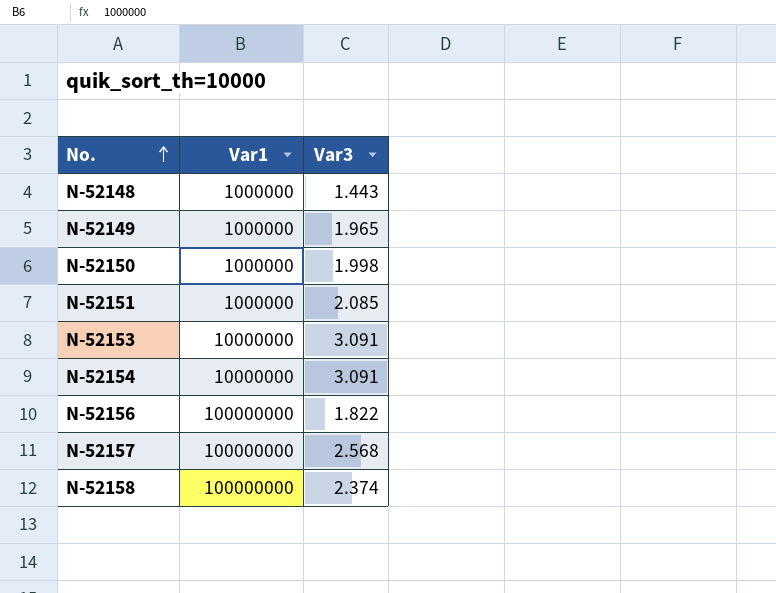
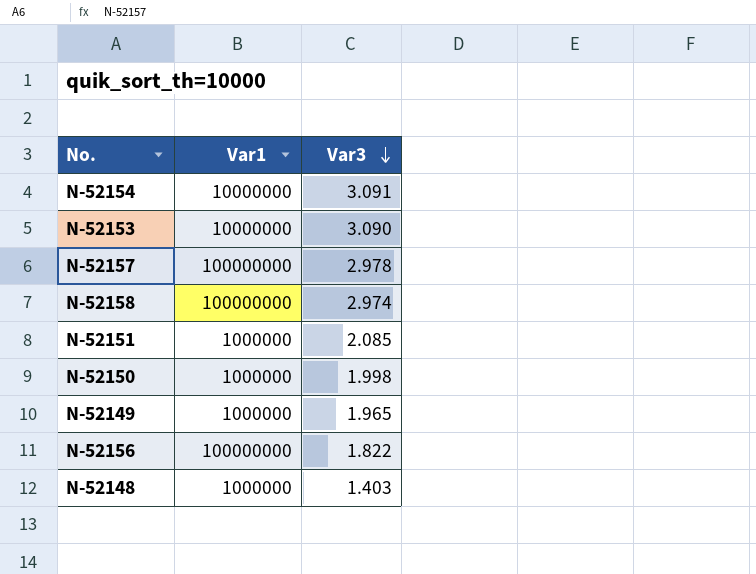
row order: No. ascending -> Var3 descending
N-52153 | Var3: 3.091 -> 3.090
N-52157 | Var3: 2.568 -> 2.978
N-52158 | Var3: 2.374 -> 2.974
N-52148 | Var3: 1.443 -> 1.403

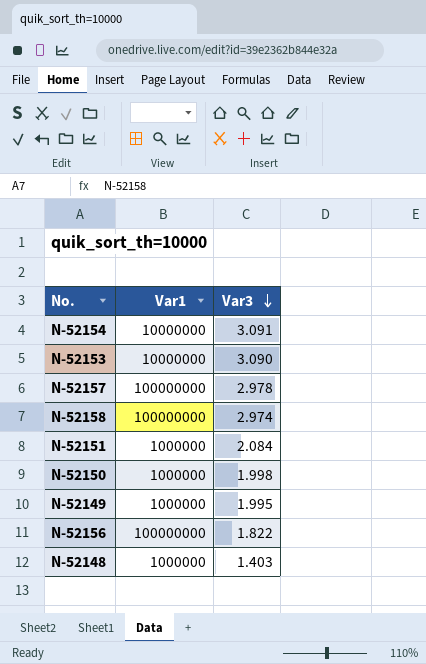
N-52151 | Var3: 2.085 -> 2.084
N-52149 | Var3: 1.965 -> 1.995

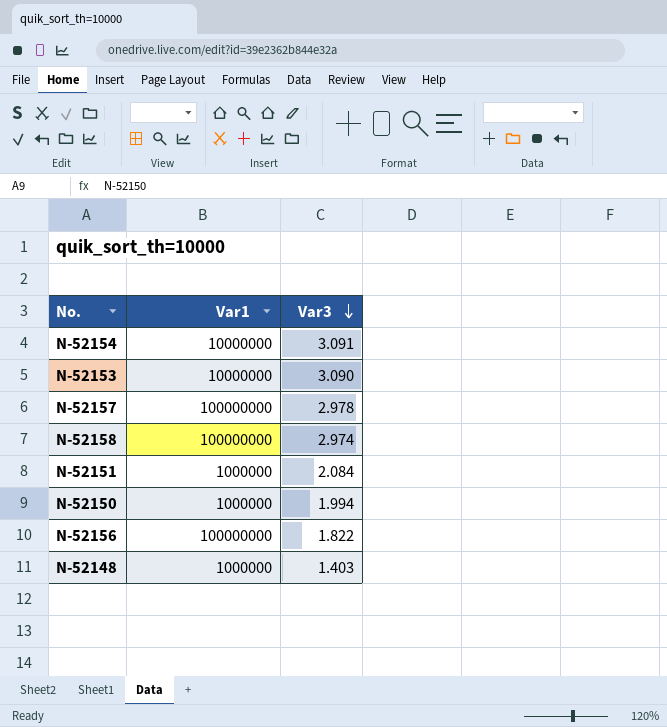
row N-52149: 1000000 | 1.995 -> none
N-52150 | Var3: 1.998 -> 1.994

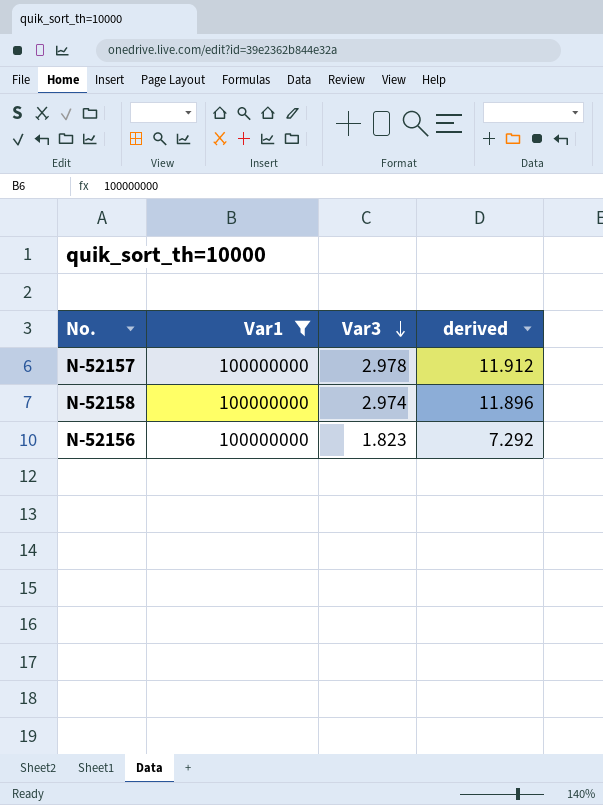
filter: none -> Var1 = 100000000
column derived | formula: none -> [Var3] * 4
N-52156 | Var3: 1.822 -> 1.823

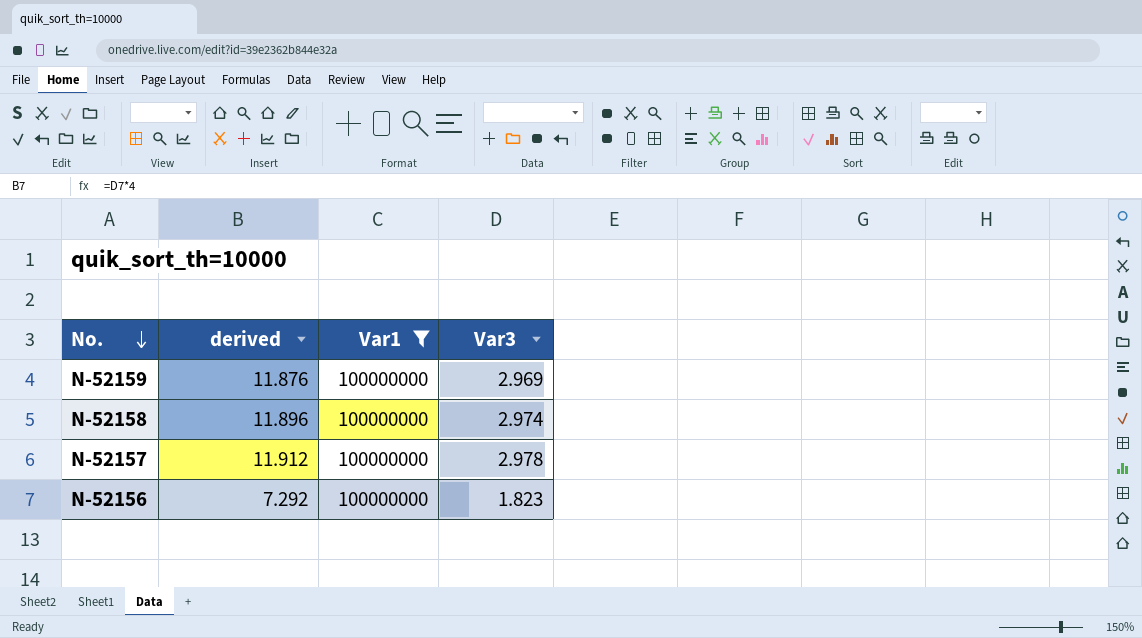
row order: Var3 descending -> No. descending
column derived | position: 4 -> 2
row N-52159: none -> 11.876 | 100000000 | 2.969

